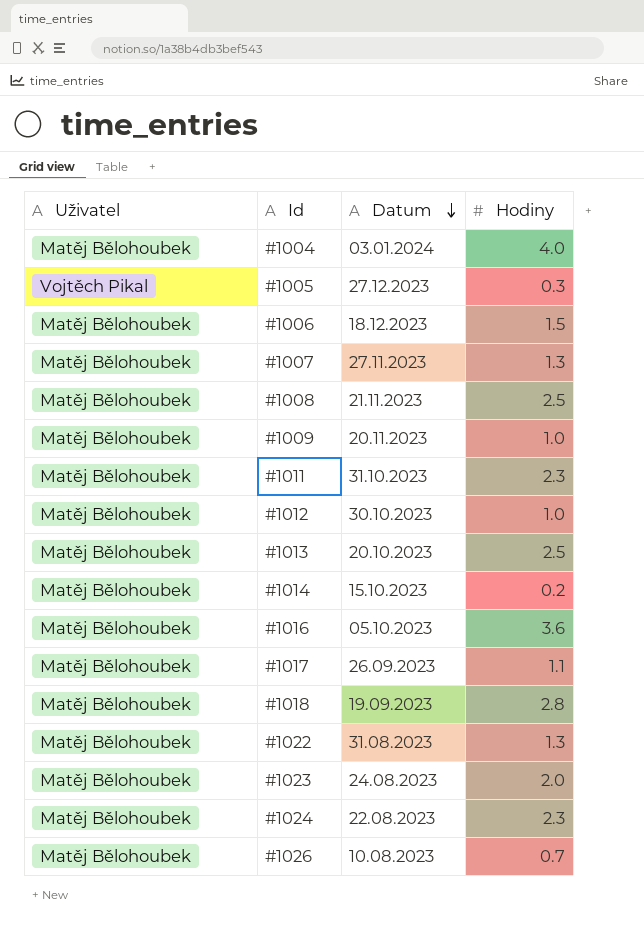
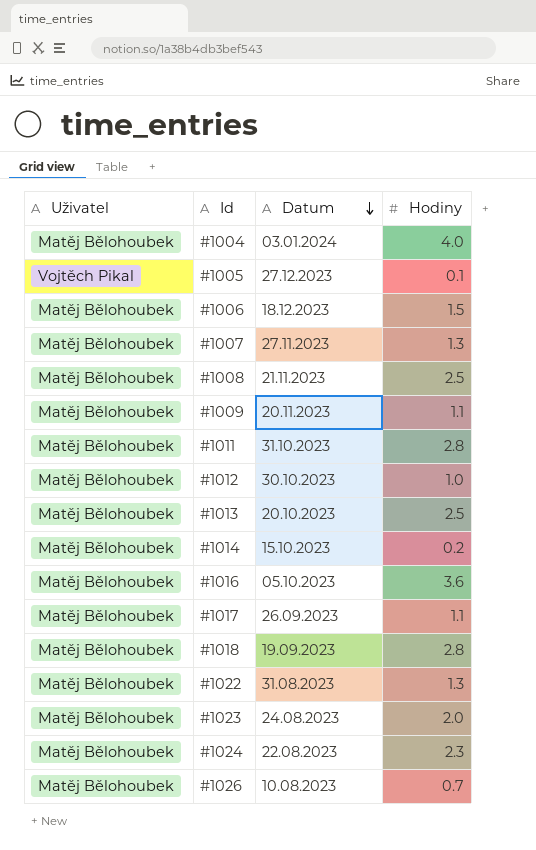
#1005 | Hodiny: 0.3 -> 0.1
#1009 | Hodiny: 1.0 -> 1.1
#1011 | Hodiny: 2.3 -> 2.8

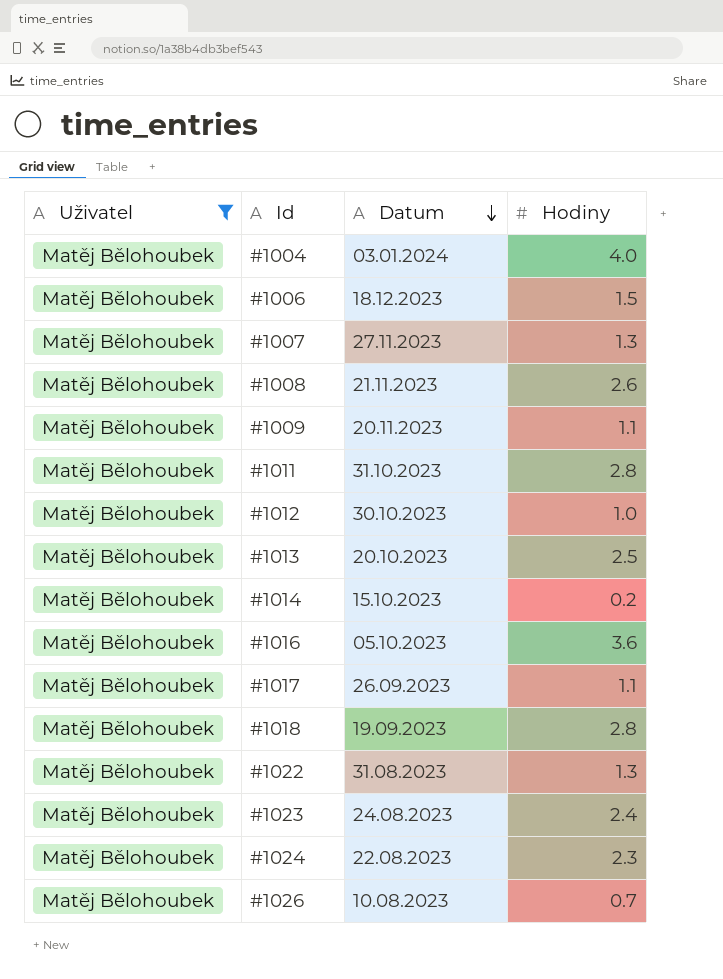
filter: none -> Uživatel = Matěj Bělohoubek
#1008 | Hodiny: 2.5 -> 2.6
#1023 | Hodiny: 2.0 -> 2.4

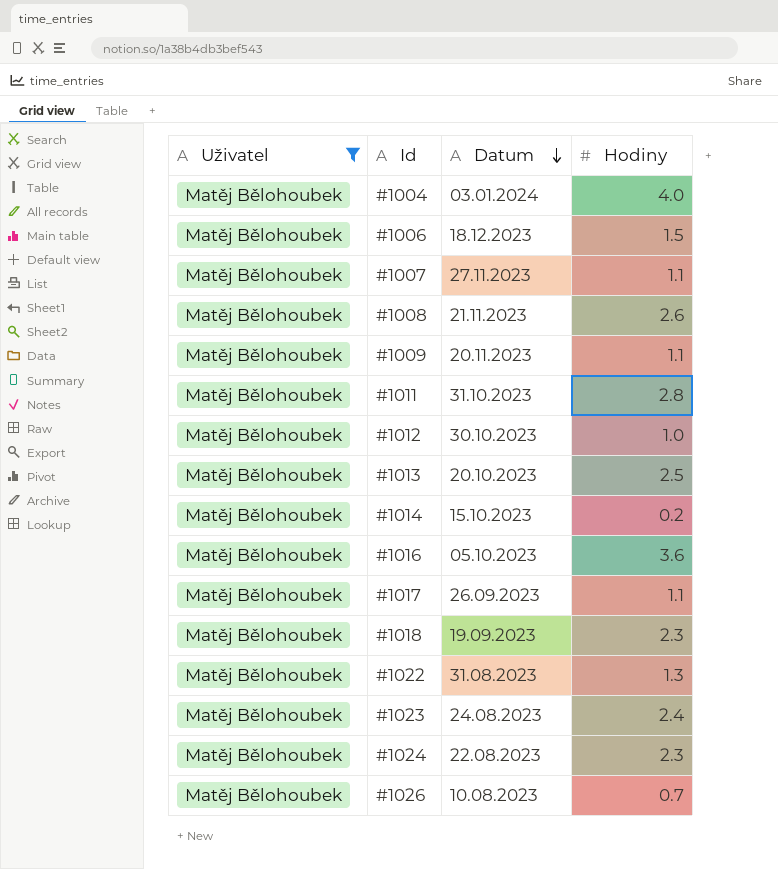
#1007 | Hodiny: 1.3 -> 1.1
#1018 | Hodiny: 2.8 -> 2.3

